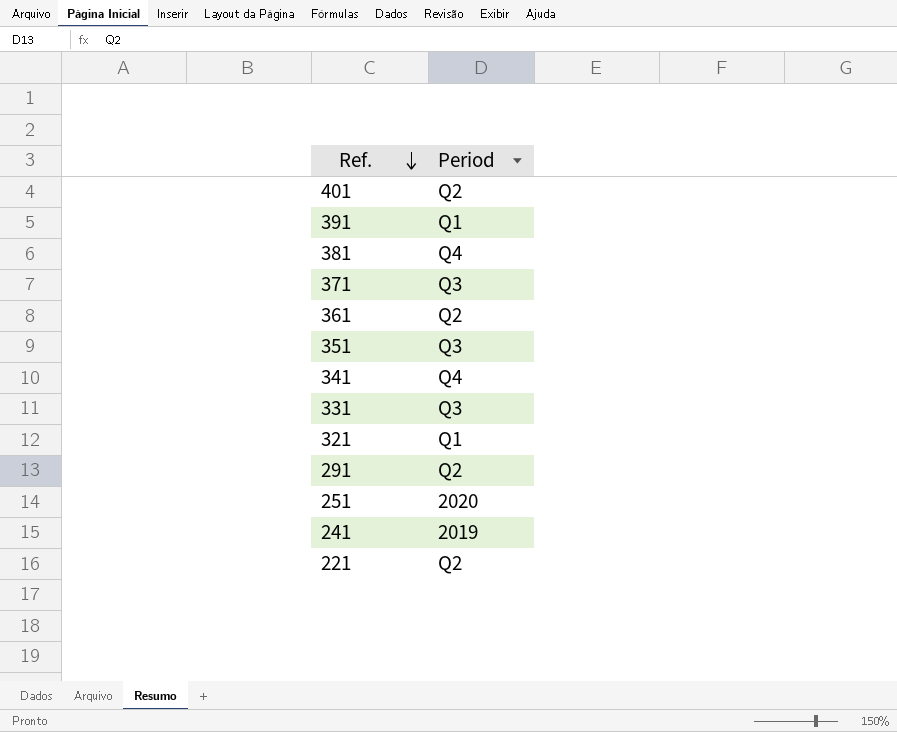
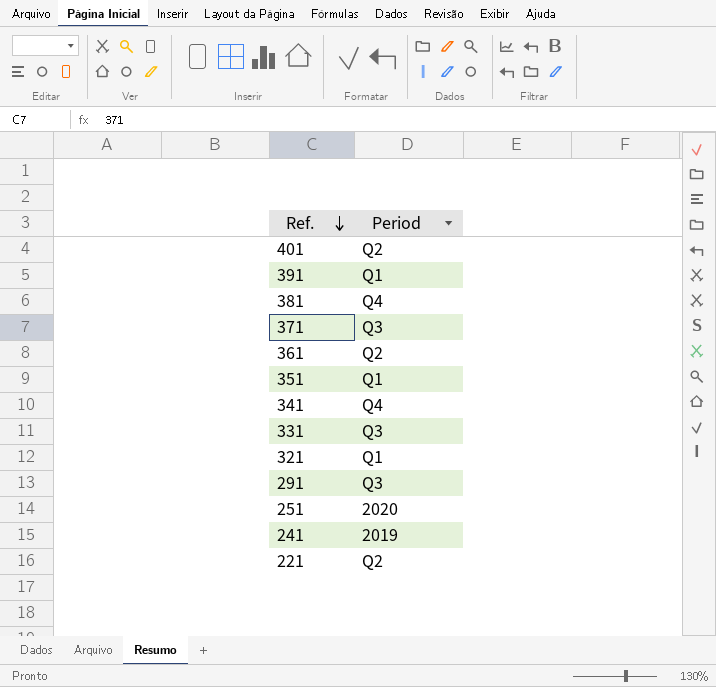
351 | Period: Q3 -> Q1
291 | Period: Q2 -> Q3

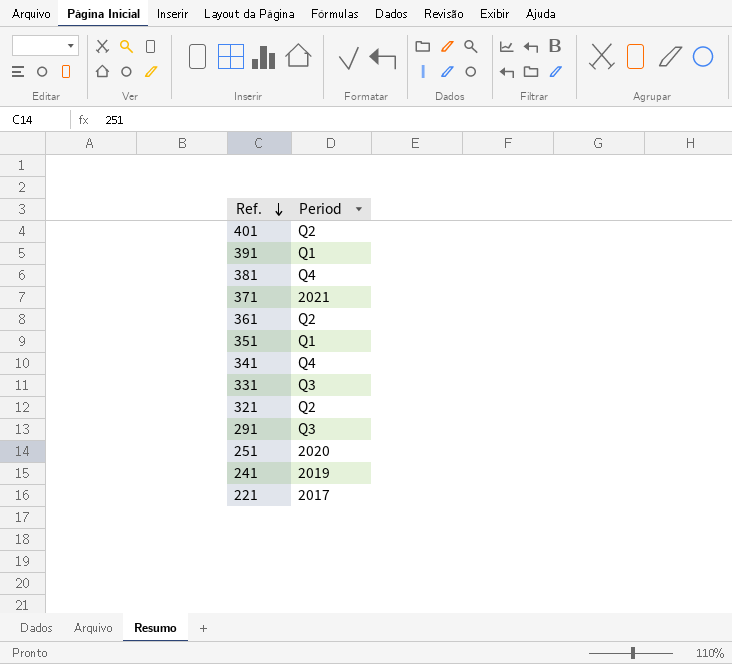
371 | Period: Q3 -> 2021
321 | Period: Q1 -> Q2
221 | Period: Q2 -> 2017

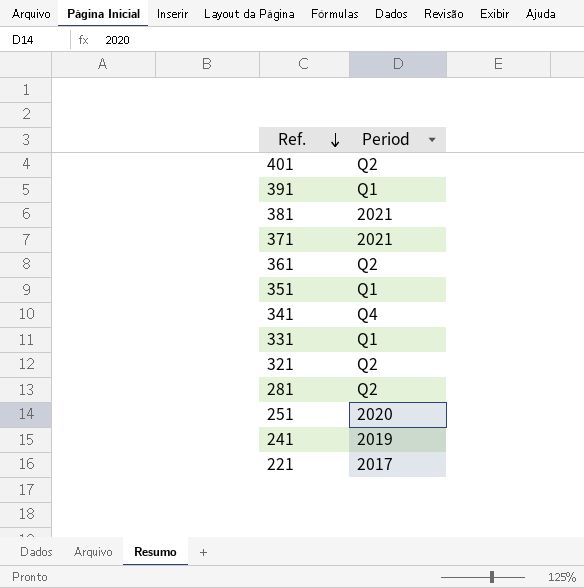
row 291: Q3 -> none
381 | Period: Q4 -> 2021
331 | Period: Q3 -> Q1
row 281: none -> Q2

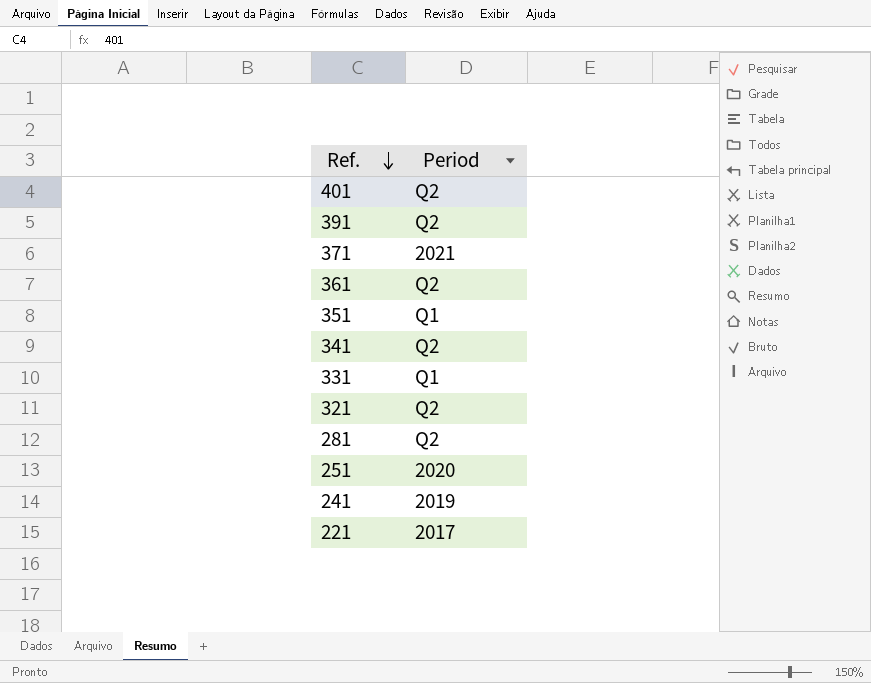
row 381: 2021 -> none
391 | Period: Q1 -> Q2
341 | Period: Q4 -> Q2

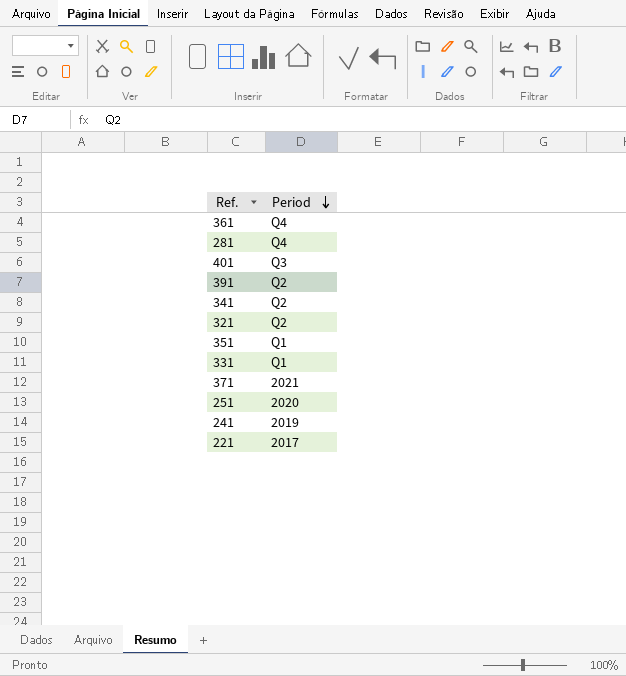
row order: Ref. descending -> Period descending
361 | Period: Q2 -> Q4
281 | Period: Q2 -> Q4
401 | Period: Q2 -> Q3

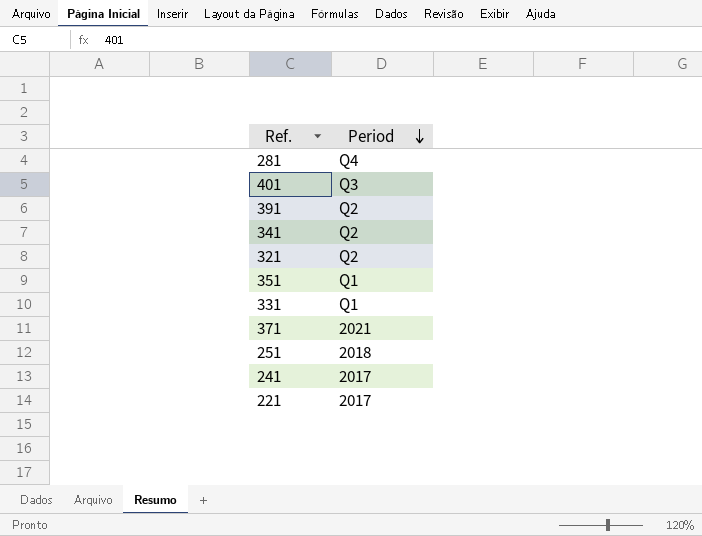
row 361: Q4 -> none
251 | Period: 2020 -> 2018
241 | Period: 2019 -> 2017

